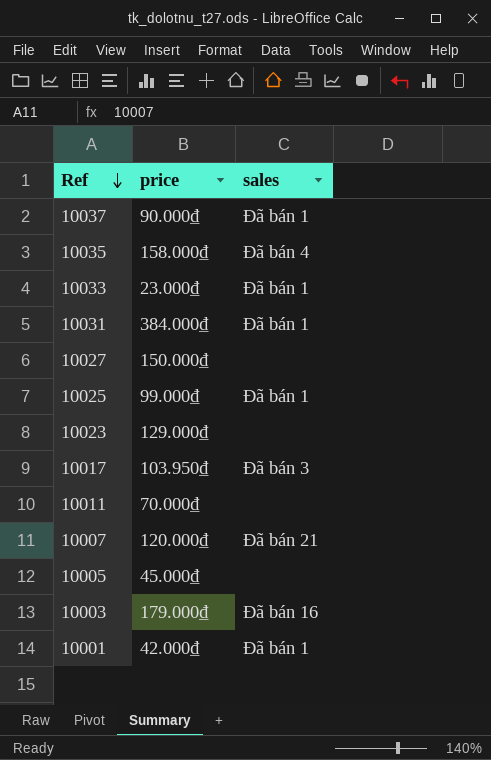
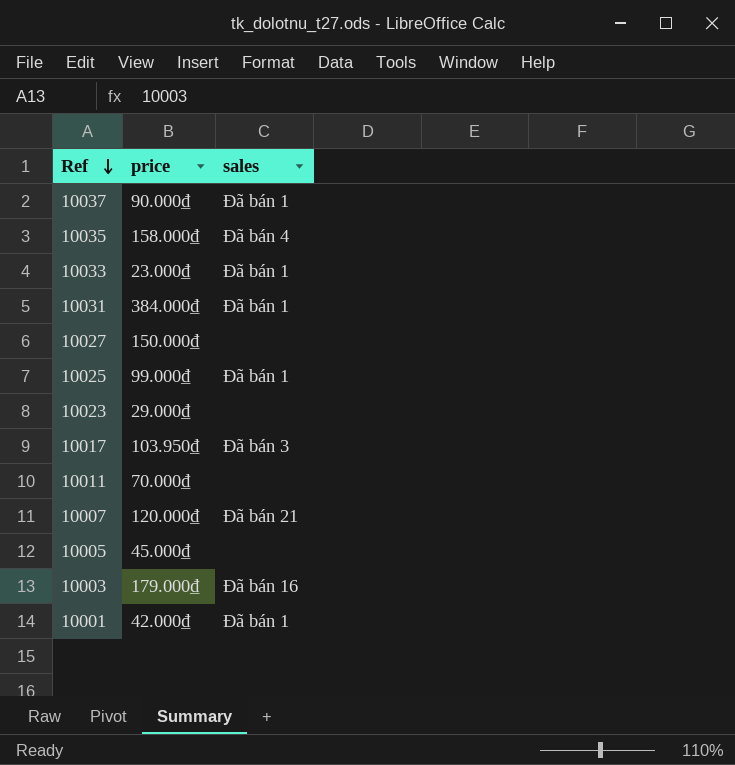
10023 | price: 129.000₫ -> 29.000₫

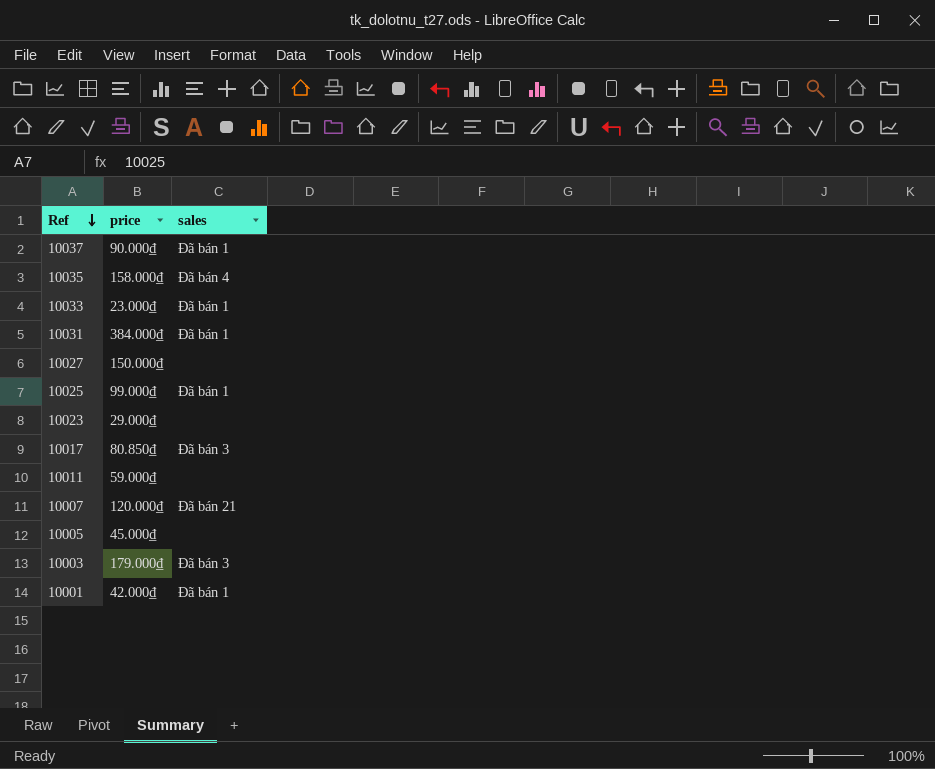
10017 | price: 103.950₫ -> 80.850₫
10011 | price: 70.000₫ -> 59.000₫
10003 | sales: Đã bán 16 -> Đã bán 3

